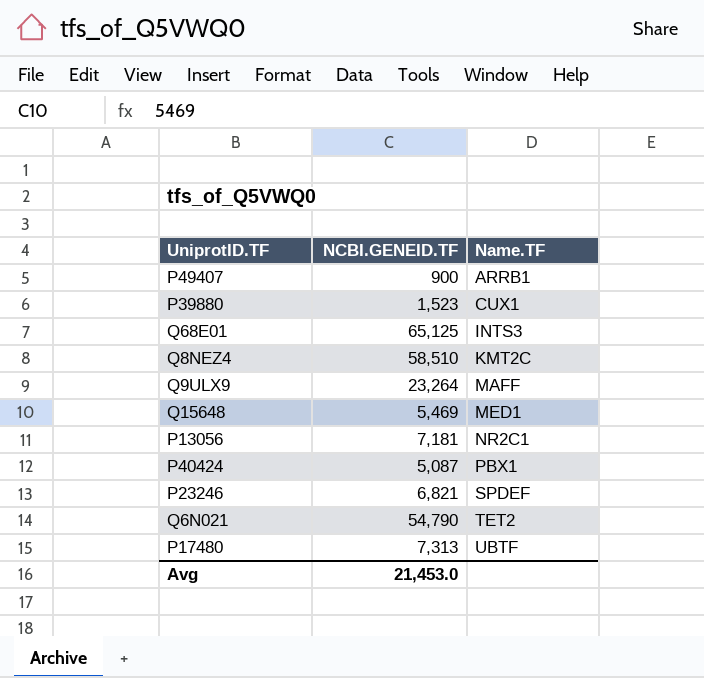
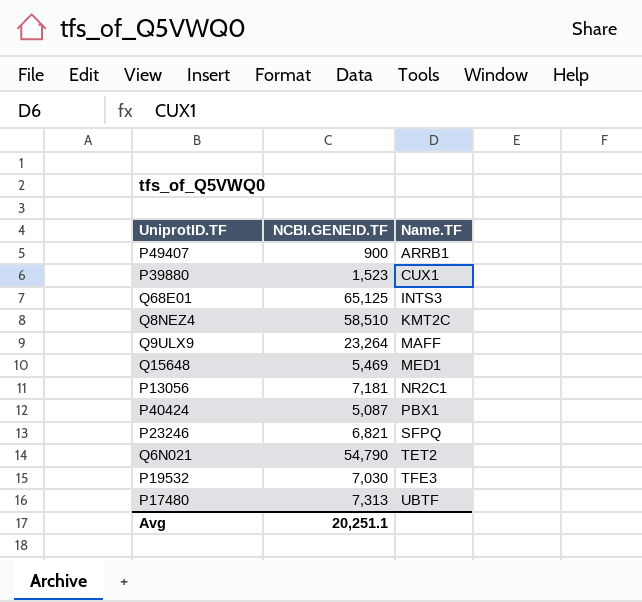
P23246 | Name.TF: SPDEF -> SFPQ
row P19532: none -> 7,030 | TFE3
Avg | NCBI.GENEID.TF: 21,453.0 -> 20,251.1

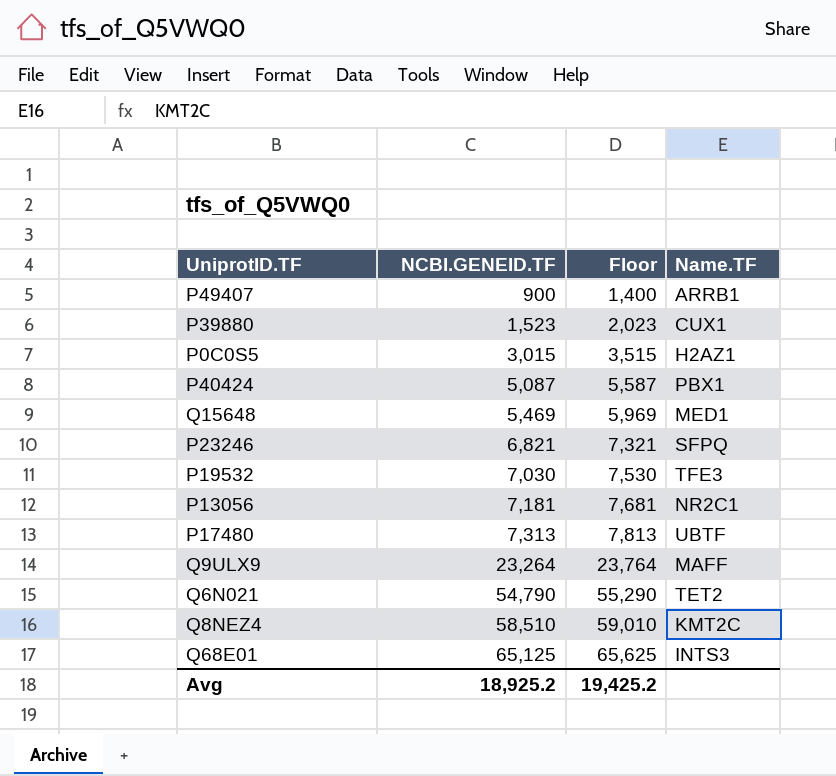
row order: Name.TF ascending -> NCBI.GENEID.TF ascending
column Floor | formula: none -> [NCBI.GENEID.TF] + 500
row P0C0S5: none -> 3,015 | 3,515 | H2AZ1
Avg | NCBI.GENEID.TF: 20,251.1 -> 18,925.2

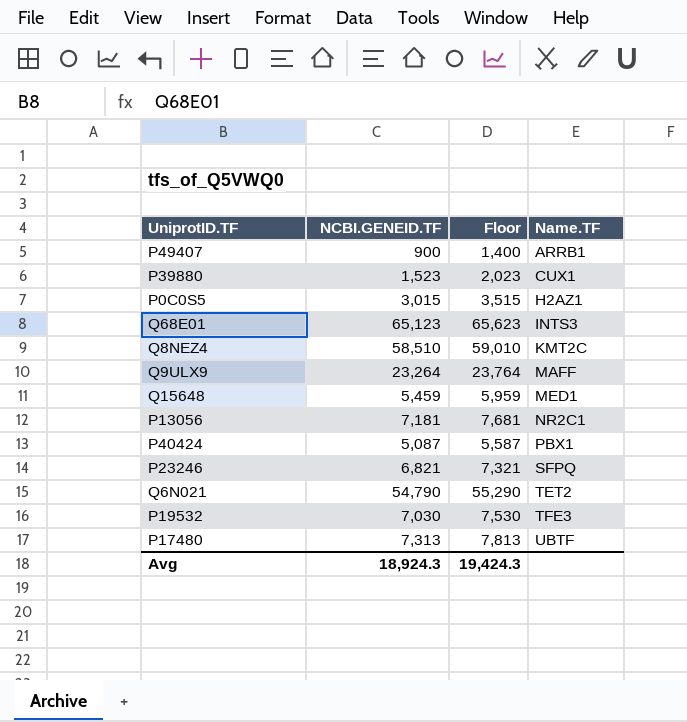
row order: NCBI.GENEID.TF ascending -> Name.TF ascending
Q68E01 | NCBI.GENEID.TF: 65,125 -> 65,123
Q68E01 | Floor: 65,625 -> 65,623
Q15648 | NCBI.GENEID.TF: 5,469 -> 5,459
Q15648 | Floor: 5,969 -> 5,959
Avg | NCBI.GENEID.TF: 18,925.2 -> 18,924.3
Avg | Floor: 19,425.2 -> 19,424.3

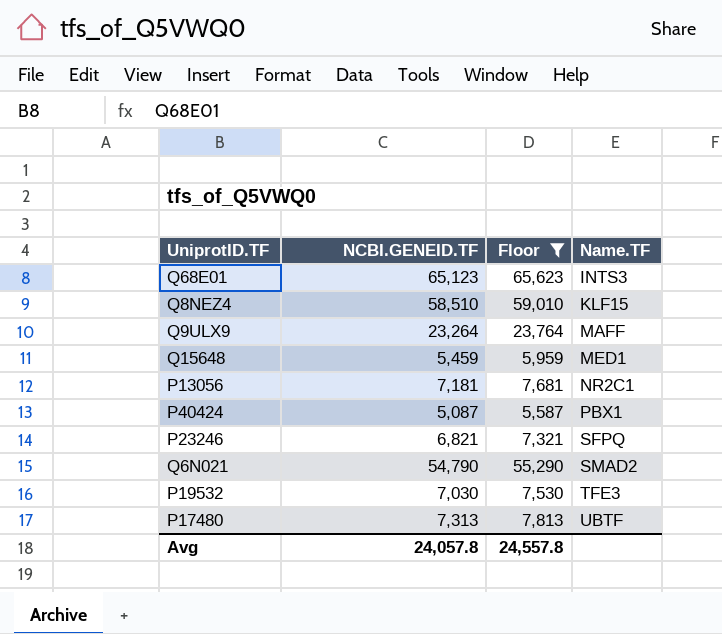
filter: none -> Floor >= 5,587
Q8NEZ4 | Name.TF: KMT2C -> KLF15
Q6N021 | Name.TF: TET2 -> SMAD2
Avg | NCBI.GENEID.TF: 18,924.3 -> 24,057.8
Avg | Floor: 19,424.3 -> 24,557.8

